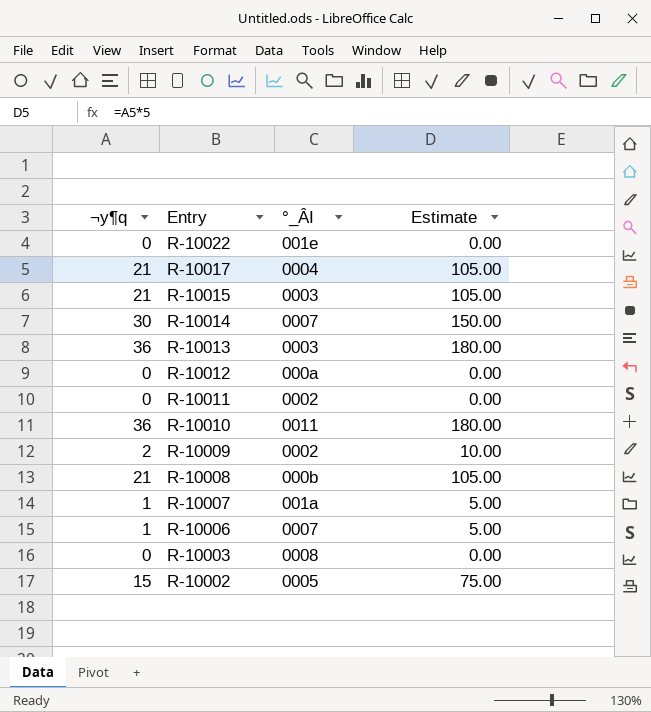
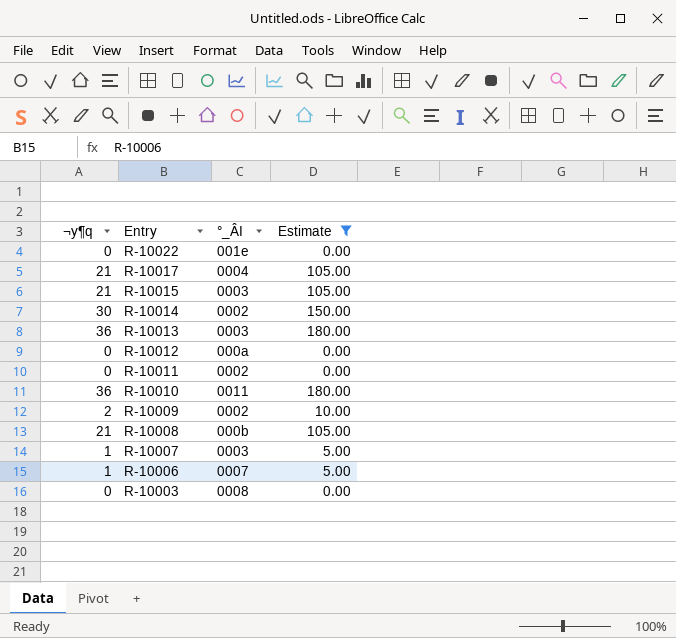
filter: none -> Estimate != 75.00
R-10014 | °_ÂI: 0007 -> 0002
R-10007 | °_ÂI: 001a -> 0003

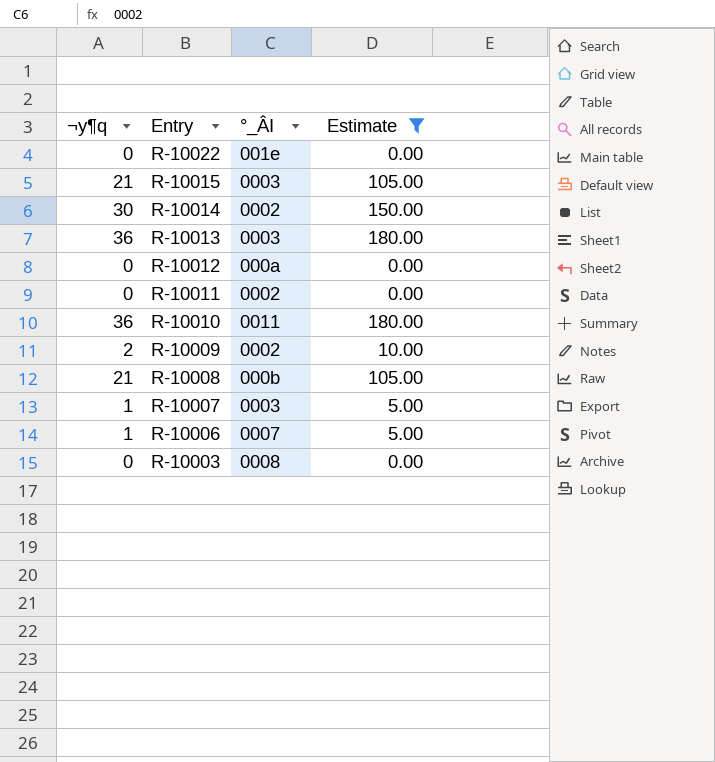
row R-10017: 21 | 0004 | 105.00 -> none

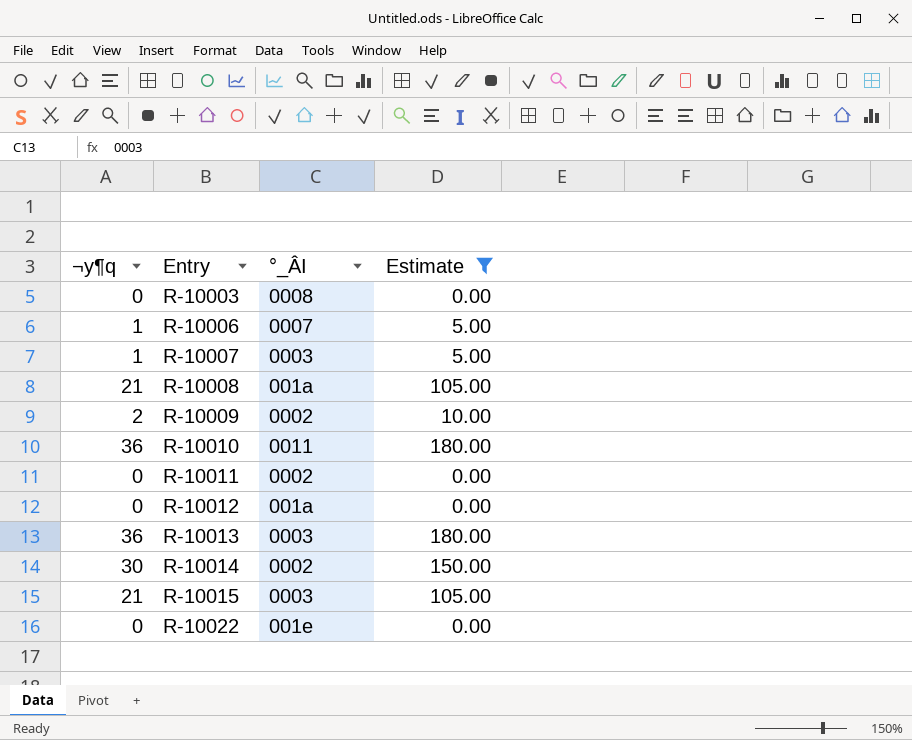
row order: Entry descending -> Entry ascending
R-10008 | °_ÂI: 000b -> 001a
R-10012 | °_ÂI: 000a -> 001a

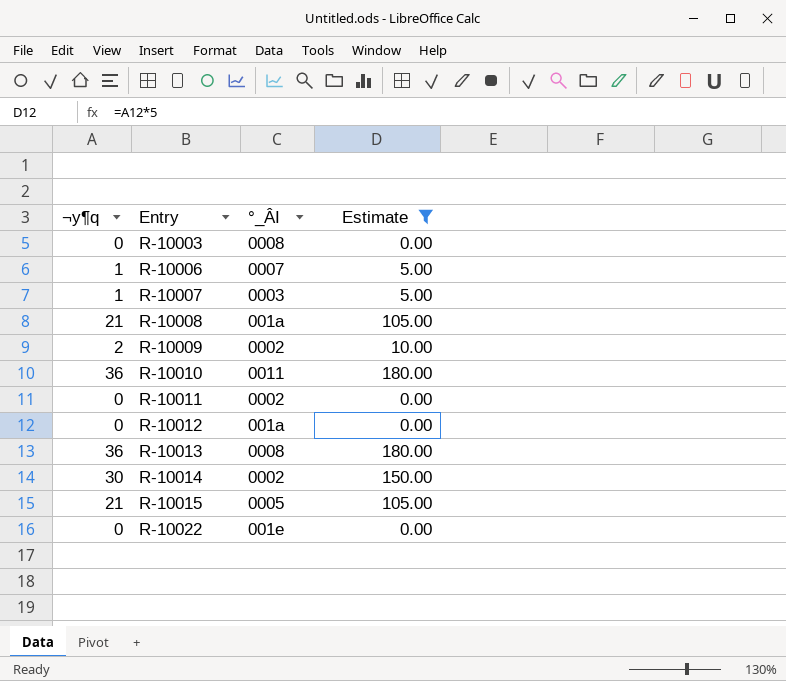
R-10013 | °_ÂI: 0003 -> 0008
R-10015 | °_ÂI: 0003 -> 0005

